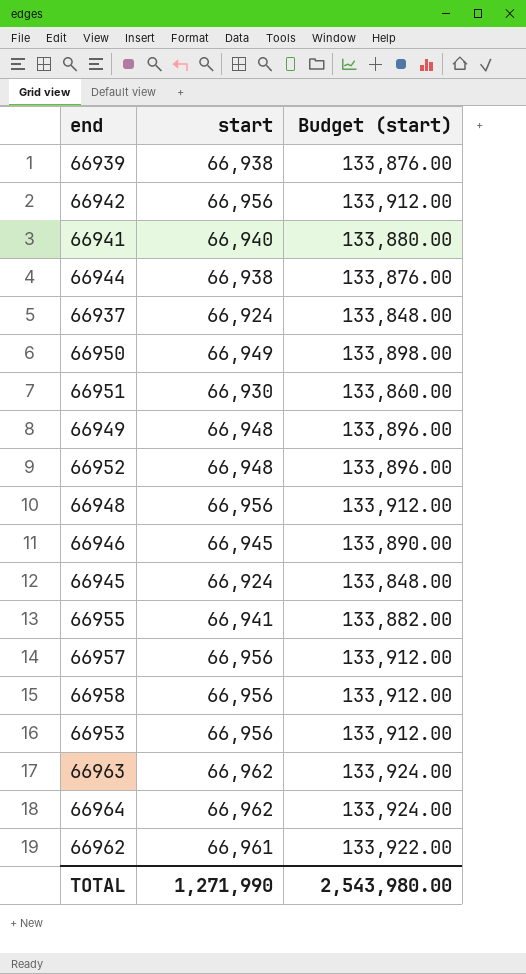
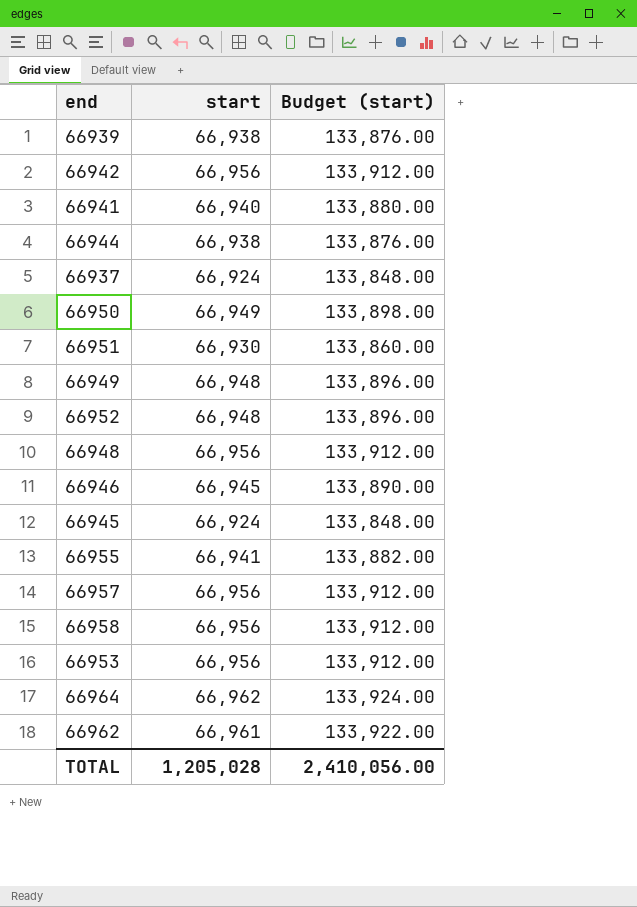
row 66963: 66,962 | 133,924.00 -> none
TOTAL | start: 1,271,990 -> 1,205,028
TOTAL | Budget (start): 2,543,980.00 -> 2,410,056.00

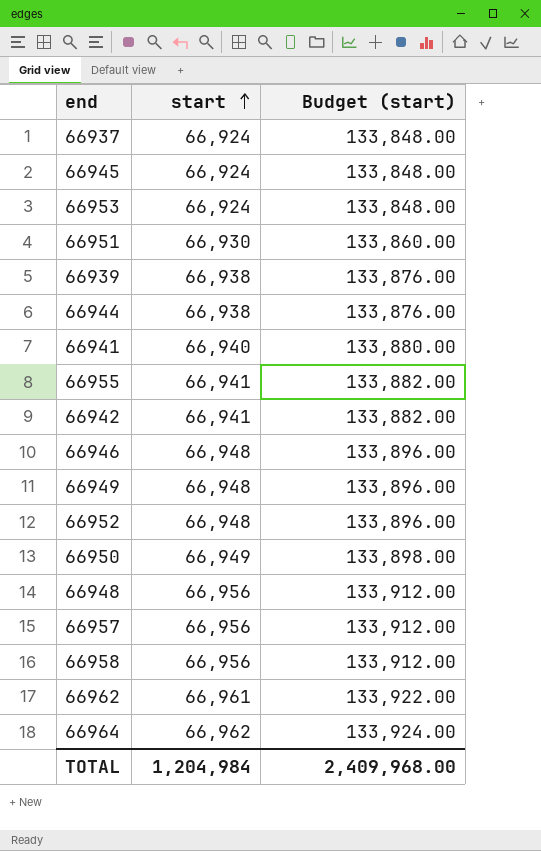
row order: none -> start ascending
66953 | start: 66,956 -> 66,924
66953 | Budget (start): 133,912.00 -> 133,848.00
66942 | start: 66,956 -> 66,941
66942 | Budget (start): 133,912.00 -> 133,882.00
66946 | start: 66,945 -> 66,948
66946 | Budget (start): 133,890.00 -> 133,896.00
TOTAL | start: 1,205,028 -> 1,204,984
TOTAL | Budget (start): 2,410,056.00 -> 2,409,968.00

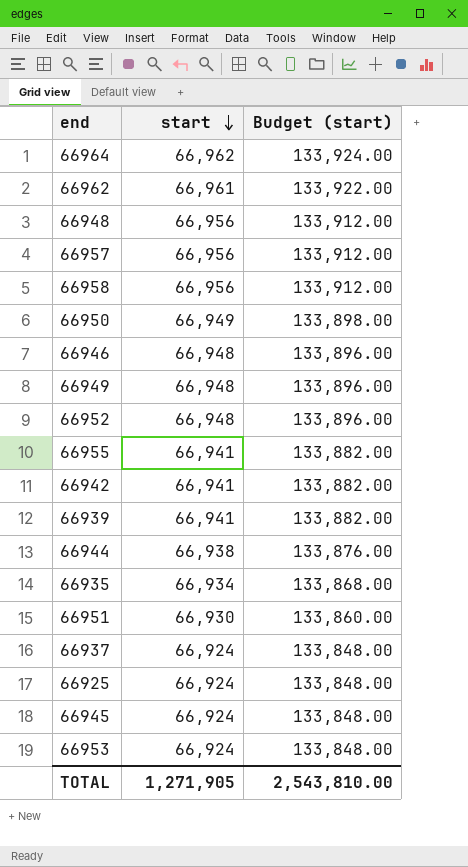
row order: start ascending -> start descending
row 66941: 66,940 | 133,880.00 -> none
66939 | start: 66,938 -> 66,941
66939 | Budget (start): 133,876.00 -> 133,882.00
row 66935: none -> 66,934 | 133,868.00
row 66925: none -> 66,924 | 133,848.00
TOTAL | start: 1,204,984 -> 1,271,905
TOTAL | Budget (start): 2,409,968.00 -> 2,543,810.00

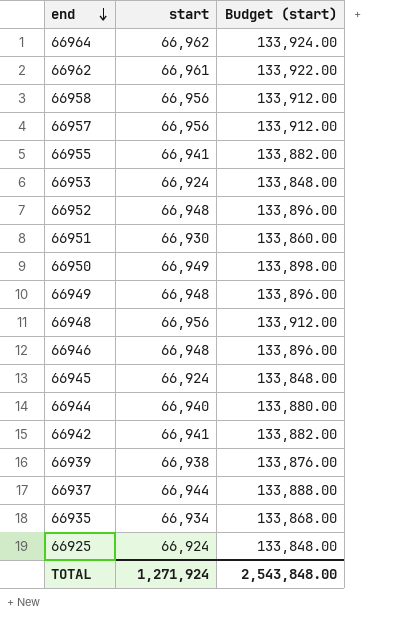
row order: start descending -> end descending
66944 | start: 66,938 -> 66,940
66944 | Budget (start): 133,876.00 -> 133,880.00
66939 | start: 66,941 -> 66,938
66939 | Budget (start): 133,882.00 -> 133,876.00
66937 | start: 66,924 -> 66,944
66937 | Budget (start): 133,848.00 -> 133,888.00
TOTAL | start: 1,271,905 -> 1,271,924
TOTAL | Budget (start): 2,543,810.00 -> 2,543,848.00

